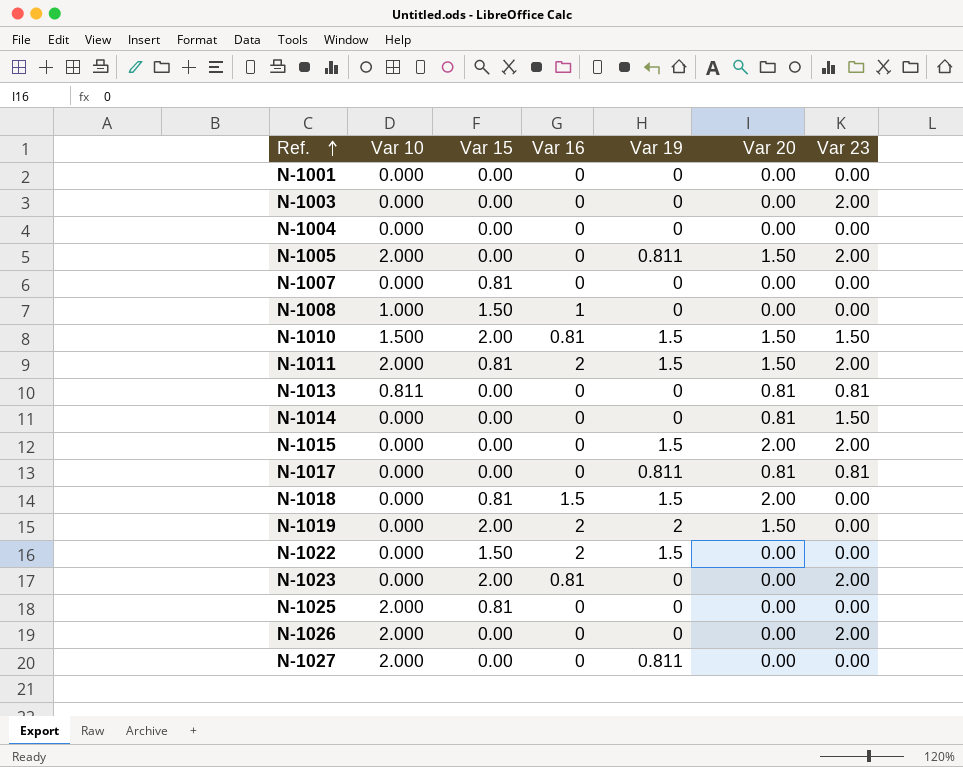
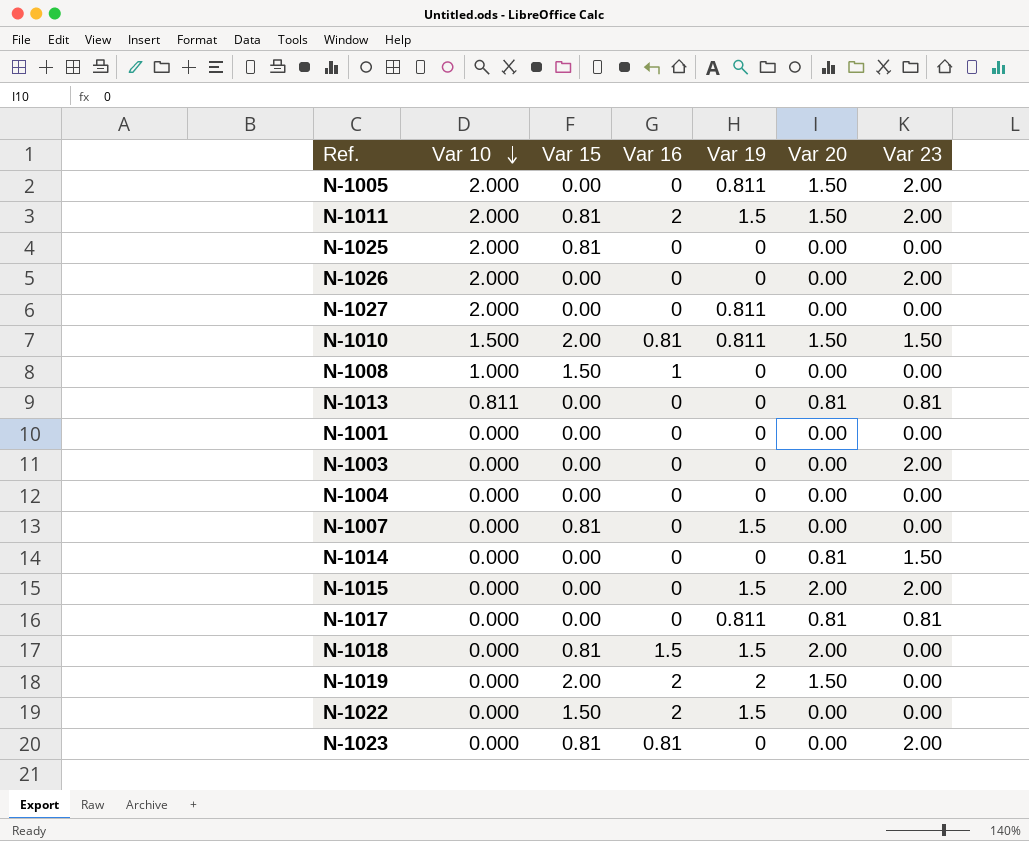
row order: Ref. ascending -> Var 10 descending
N-1010 | Var 19: 1.5 -> 0.811
N-1007 | Var 19: 0 -> 1.5
N-1023 | Var 15: 2.00 -> 0.81

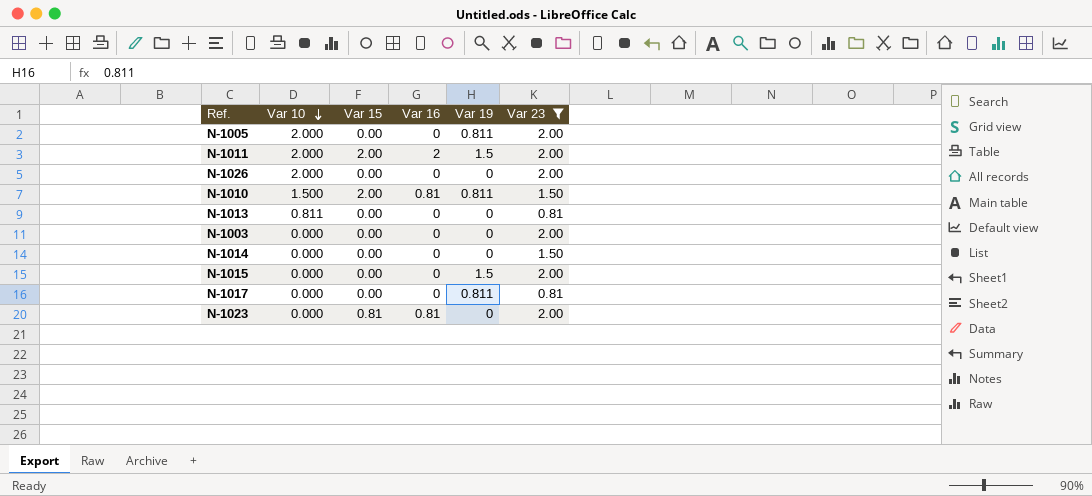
filter: none -> Var 23 != 0.00
column Var 20 | position: 6 -> none
N-1011 | Var 15: 0.81 -> 2.00

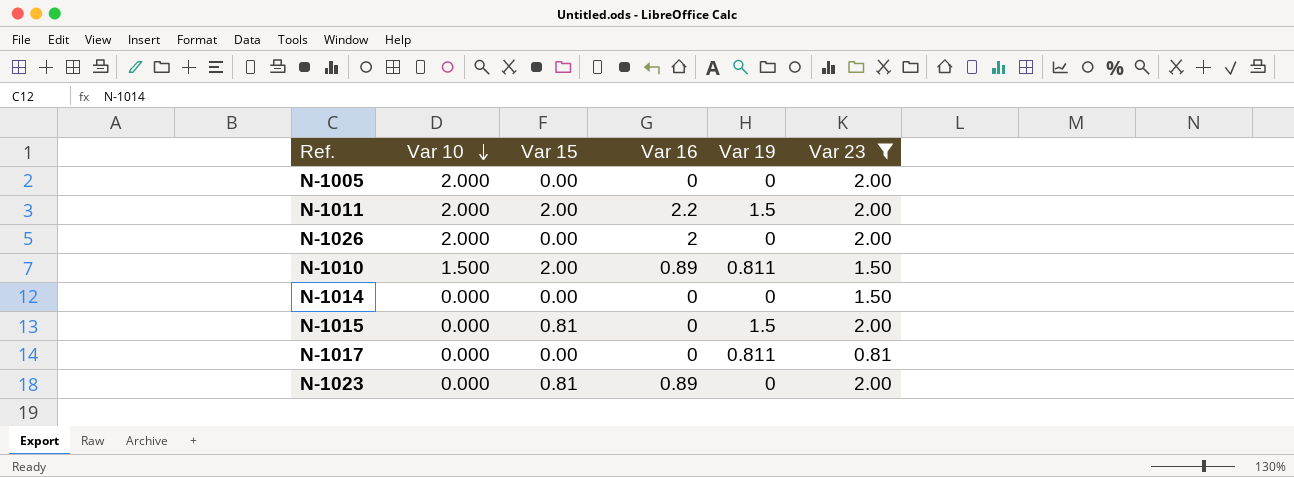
row N-1013: 0.811 | 0.00 | 0 | 0 | 0.81 -> none
row N-1003: 0.000 | 0.00 | 0 | 0 | 2.00 -> none
N-1005 | Var 19: 0.811 -> 0
N-1011 | Var 16: 2 -> 2.2
N-1026 | Var 16: 0 -> 2
N-1010 | Var 16: 0.81 -> 0.89
N-1015 | Var 15: 0.00 -> 0.81
N-1023 | Var 16: 0.81 -> 0.89

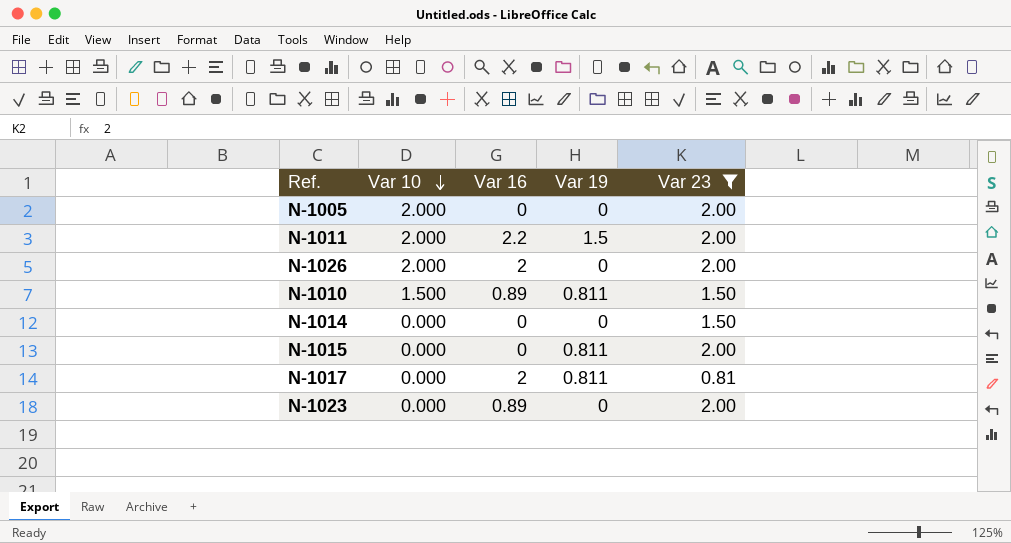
column Var 15 | position: 3 -> none
N-1015 | Var 19: 1.5 -> 0.811
N-1017 | Var 16: 0 -> 2

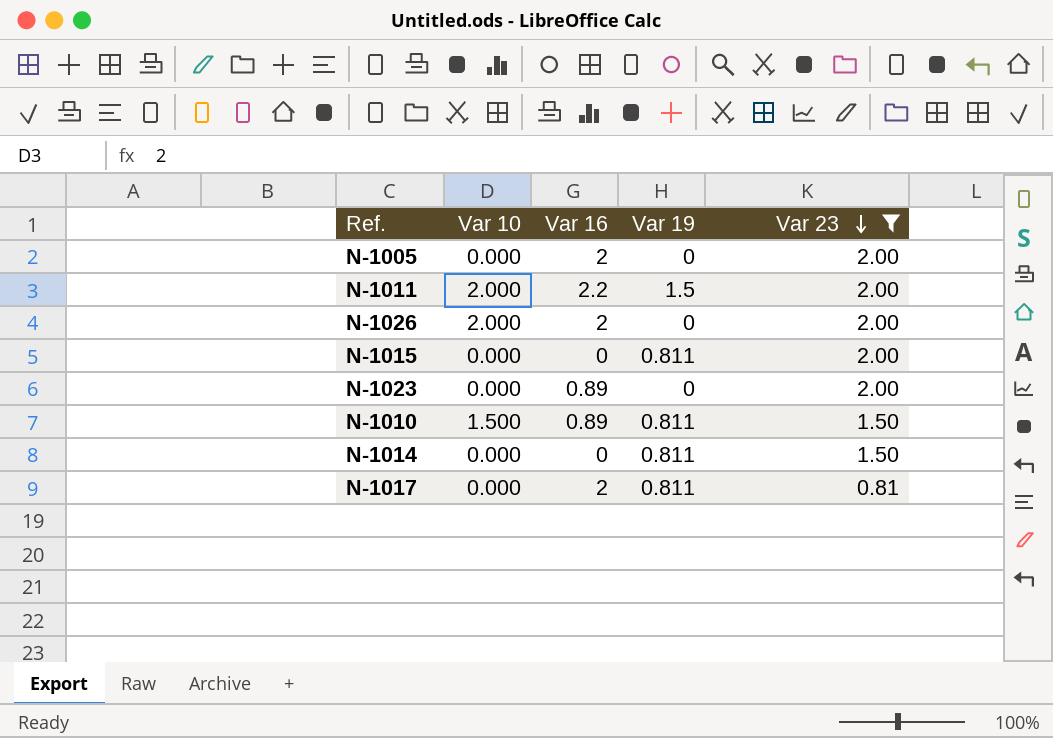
row order: Var 10 descending -> Var 23 descending
N-1005 | Var 10: 2.000 -> 0.000
N-1005 | Var 16: 0 -> 2
N-1014 | Var 19: 0 -> 0.811

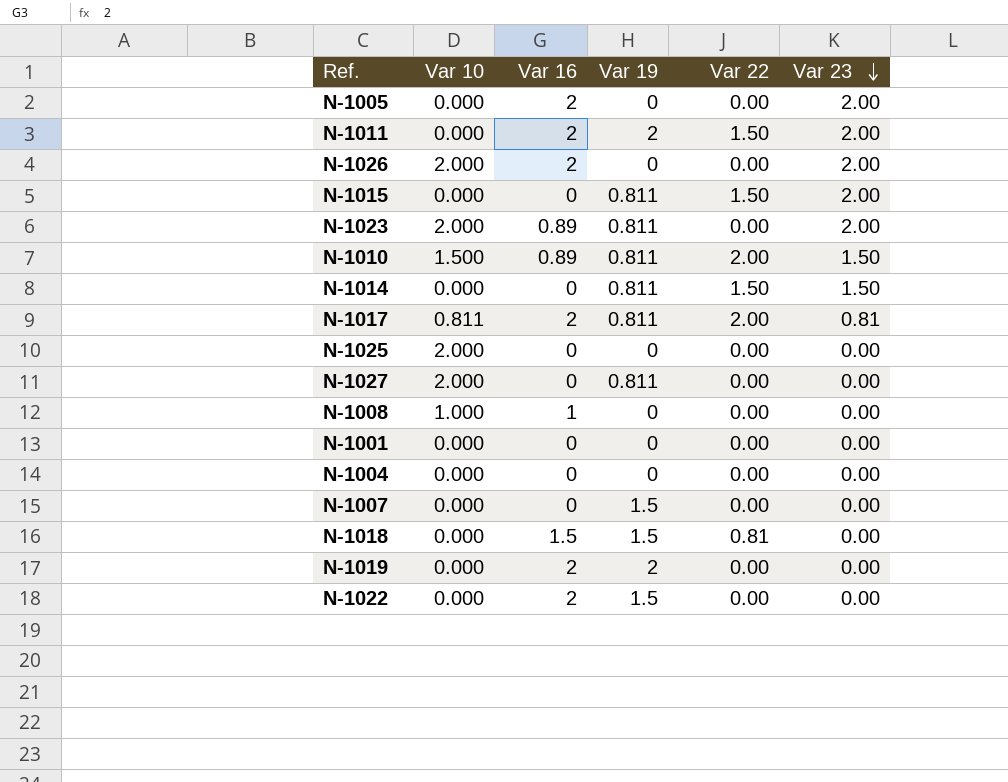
filter: Var 23 != 0.00 -> none
column Var 22 | position: none -> 5
N-1011 | Var 10: 2.000 -> 0.000
N-1011 | Var 16: 2.2 -> 2
N-1011 | Var 19: 1.5 -> 2
N-1023 | Var 10: 0.000 -> 2.000
N-1023 | Var 19: 0 -> 0.811
N-1017 | Var 10: 0.000 -> 0.811

